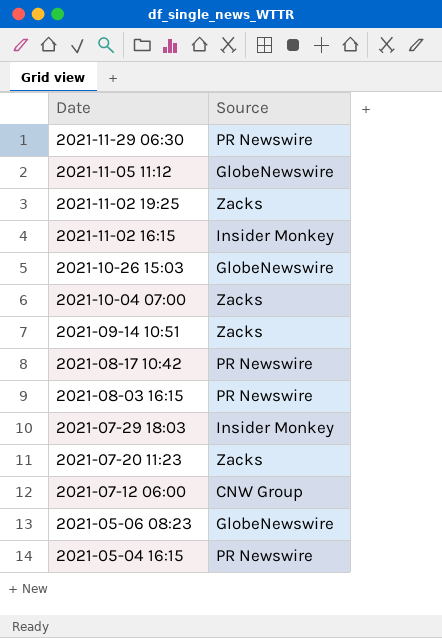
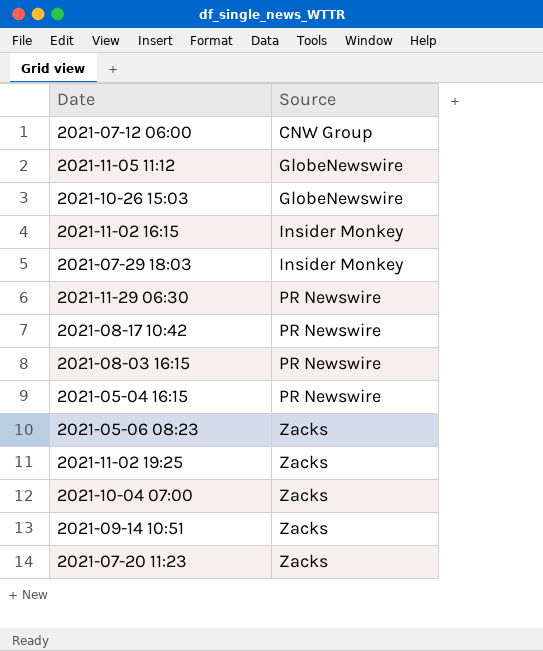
row order: Date descending -> Source ascending
2021-05-06 08:23 | Source: GlobeNewswire -> Zacks

